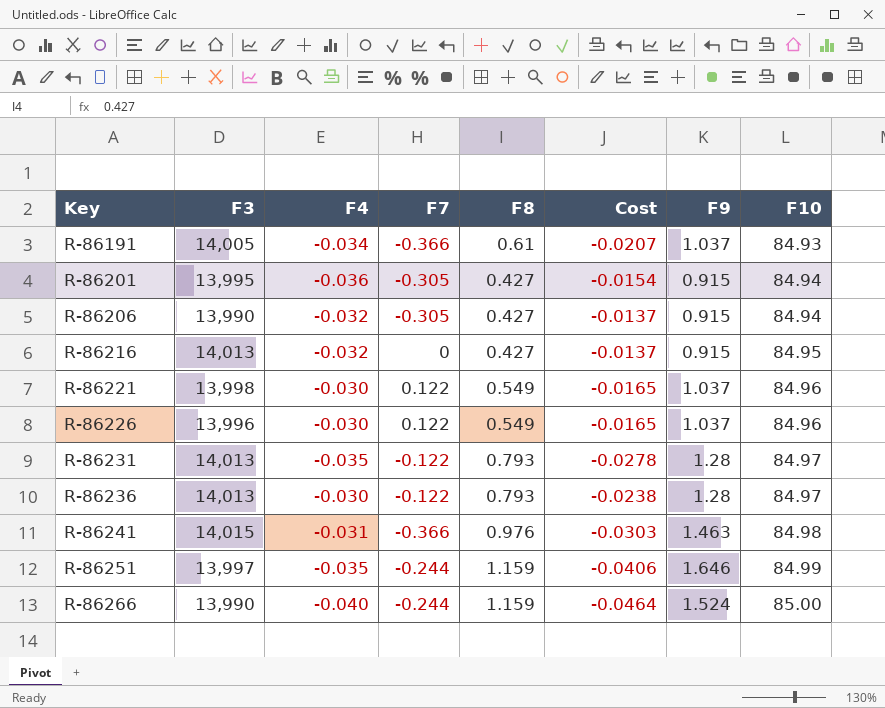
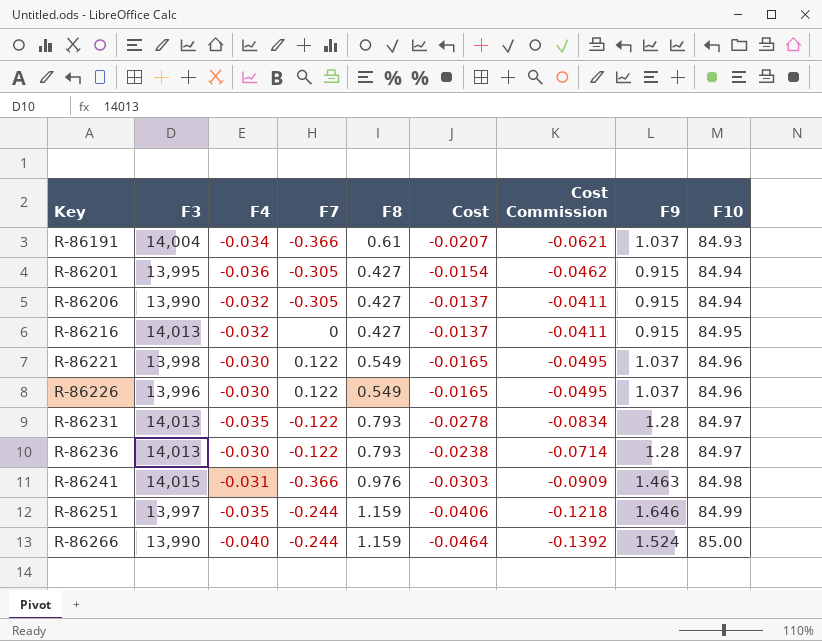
column Cost Commission | formula: none -> [Cost] * 3
R-86191 | F3: 14,005 -> 14,004

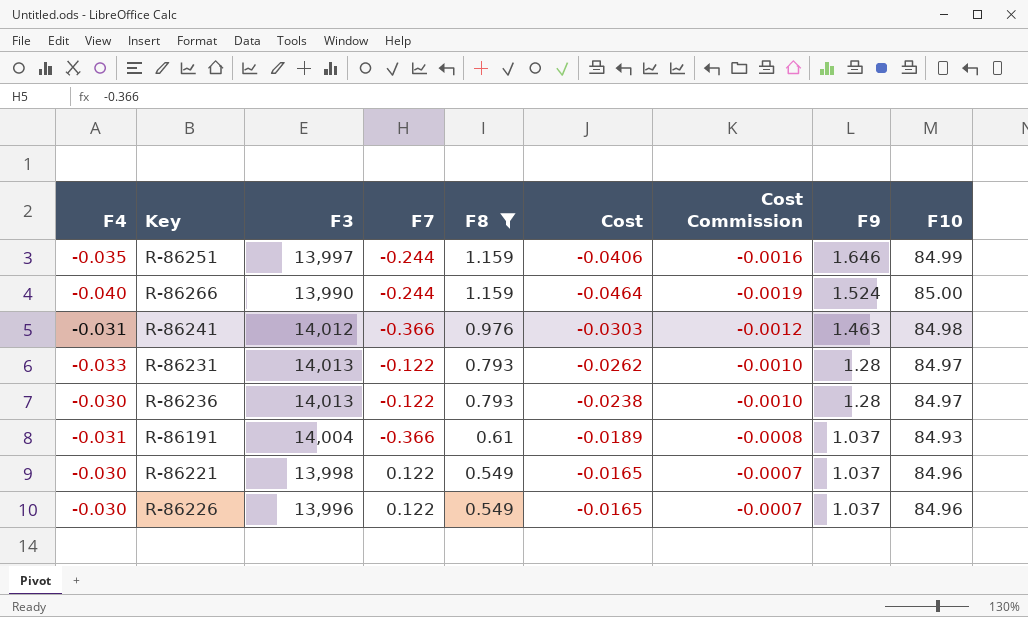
filter: none -> F8 != 0.427
row order: Key ascending -> F8 descending
column F4 | position: 3 -> 1
column Cost Commission | formula: [Cost] * 3 -> [Cost] * 0.04
R-86241 | F3: 14,015 -> 14,012
R-86231 | F4: -0.035 -> -0.033
R-86231 | Cost: -0.0278 -> -0.0262
R-86191 | F4: -0.034 -> -0.031
R-86191 | Cost: -0.0207 -> -0.0189

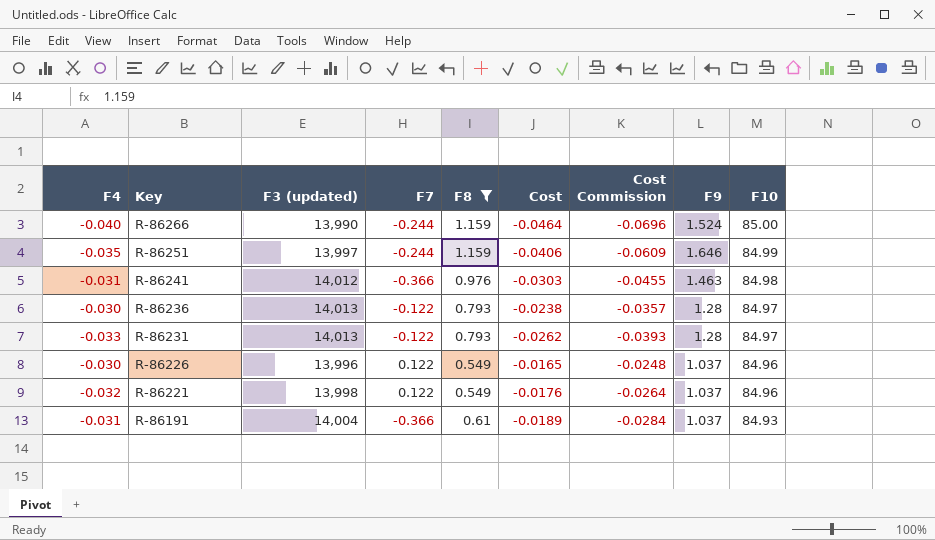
row order: F8 descending -> Key descending
column name: F3 -> F3 (updated)
column Cost Commission | formula: [Cost] * 0.04 -> [Cost] * 1.5
R-86221 | F4: -0.030 -> -0.032
R-86221 | Cost: -0.0165 -> -0.0176

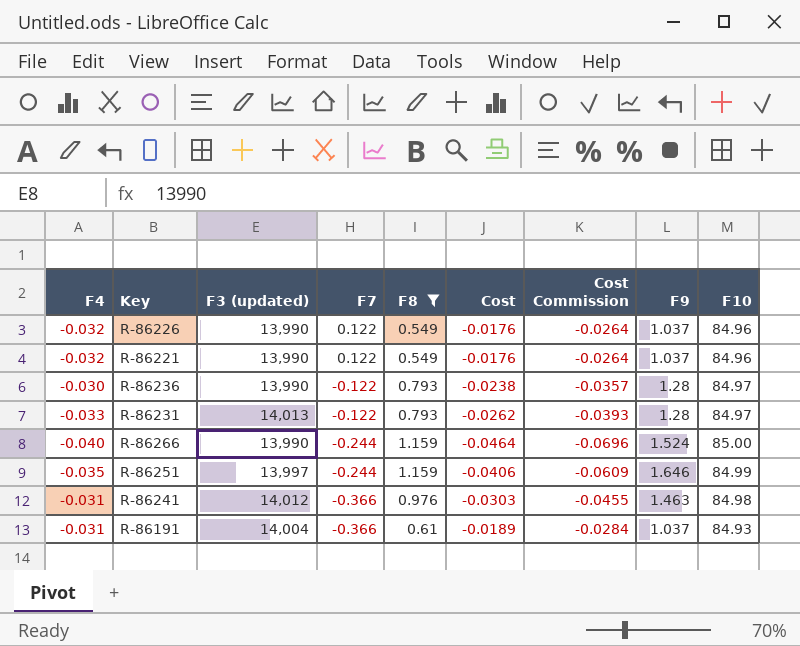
row order: Key descending -> F7 descending
R-86226 | F4: -0.030 -> -0.032
R-86226 | F3 (updated): 13,996 -> 13,990
R-86226 | Cost: -0.0165 -> -0.0176
R-86226 | Cost Commission: -0.0248 -> -0.0264
R-86221 | F3 (updated): 13,998 -> 13,990
R-86236 | F3 (updated): 14,013 -> 13,990

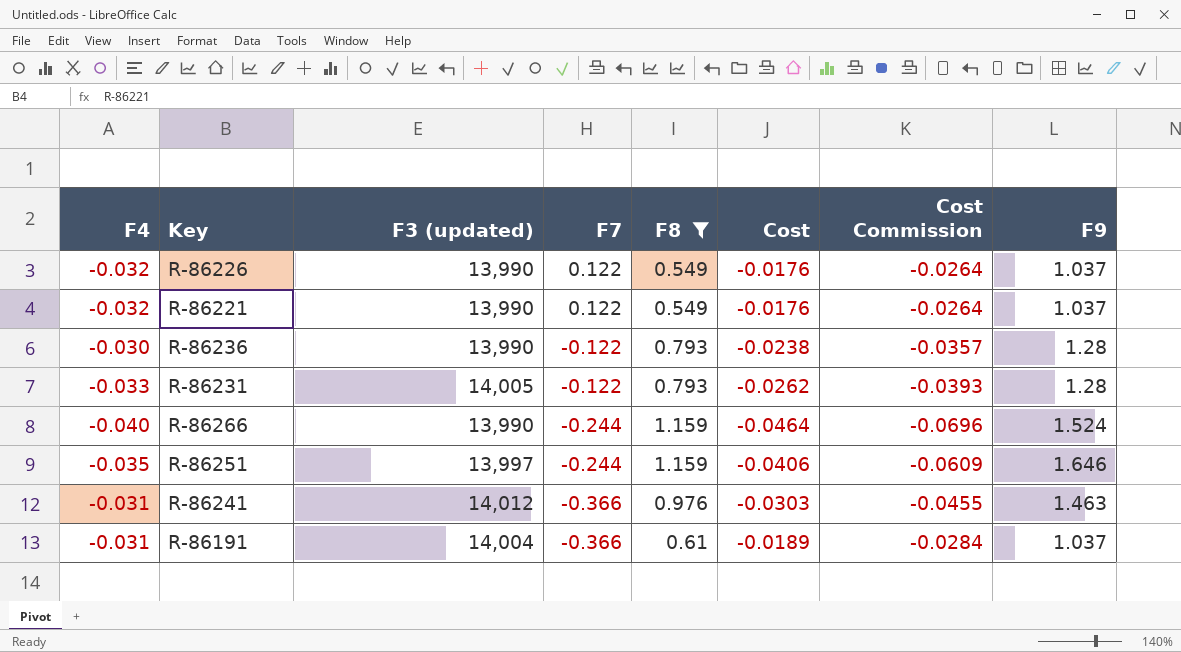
column F10 | position: 9 -> none
R-86231 | F3 (updated): 14,013 -> 14,005

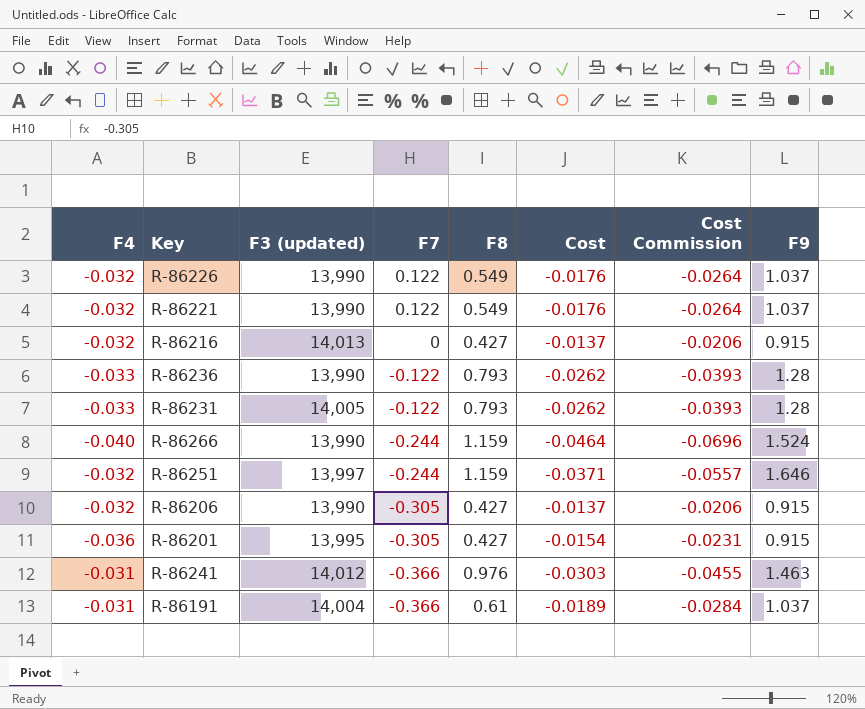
filter: F8 != 0.427 -> none
R-86236 | F4: -0.030 -> -0.033
R-86236 | Cost: -0.0238 -> -0.0262
R-86236 | Cost Commission: -0.0357 -> -0.0393
R-86251 | F4: -0.035 -> -0.032
R-86251 | Cost: -0.0406 -> -0.0371
R-86251 | Cost Commission: -0.0609 -> -0.0557

